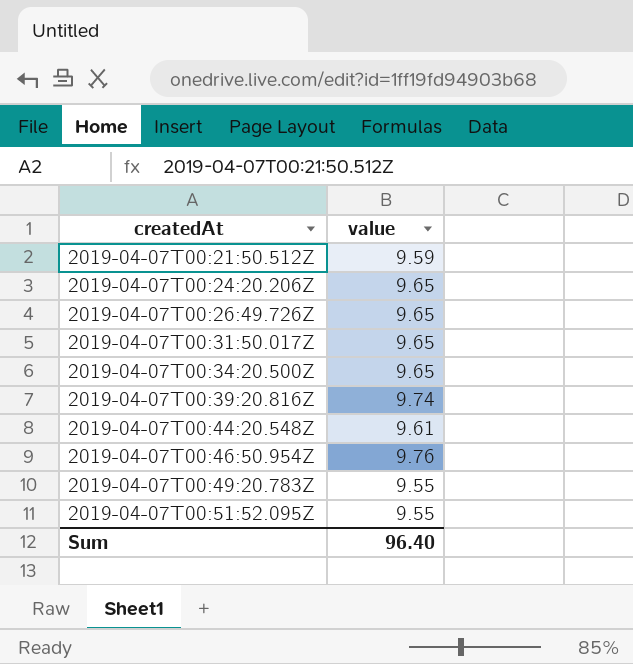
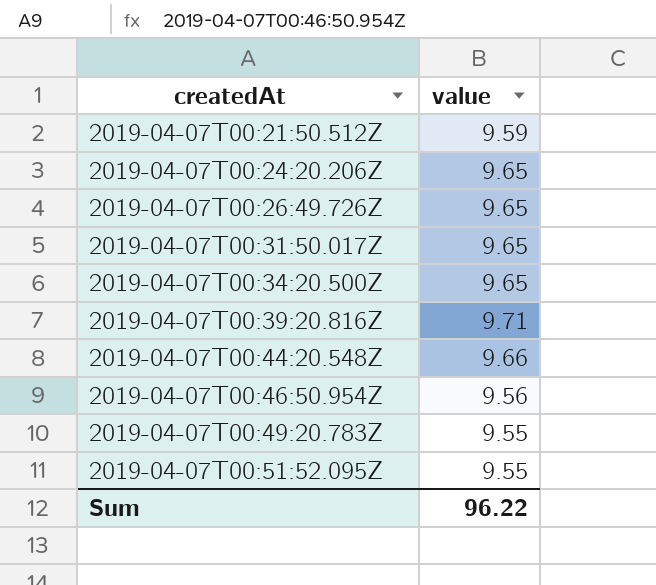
2019-04-07T00:39:20.816Z | value: 9.74 -> 9.71
2019-04-07T00:44:20.548Z | value: 9.61 -> 9.66
2019-04-07T00:46:50.954Z | value: 9.76 -> 9.56
Sum | value: 96.40 -> 96.22

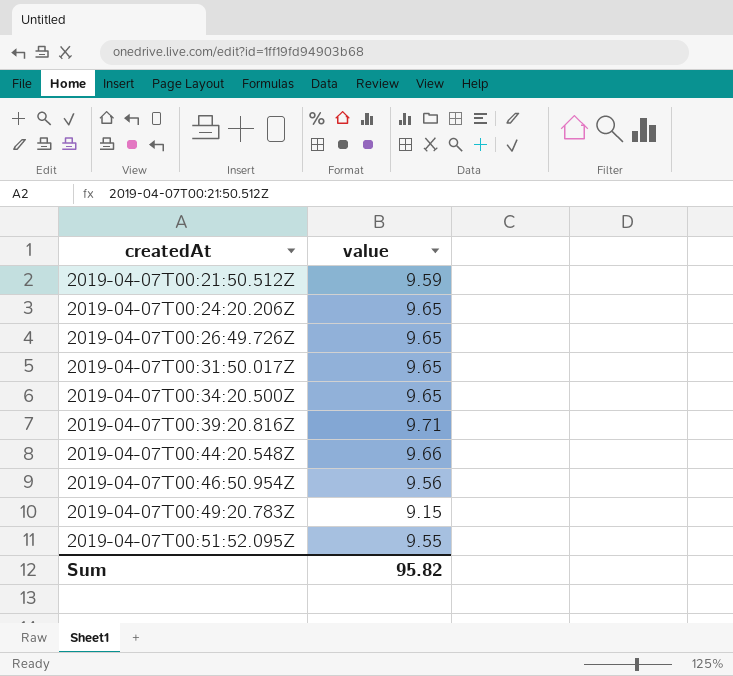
2019-04-07T00:49:20.783Z | value: 9.55 -> 9.15
Sum | value: 96.22 -> 95.82

